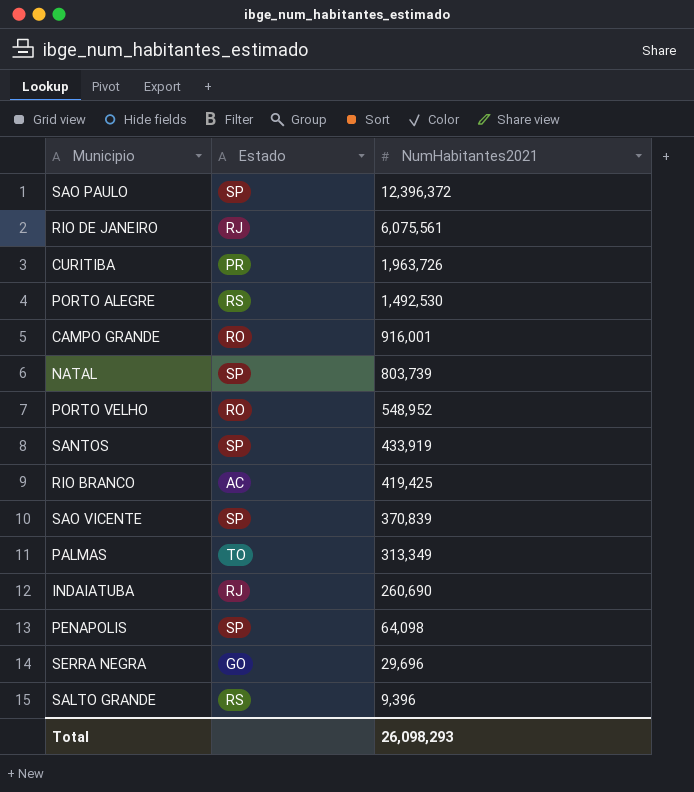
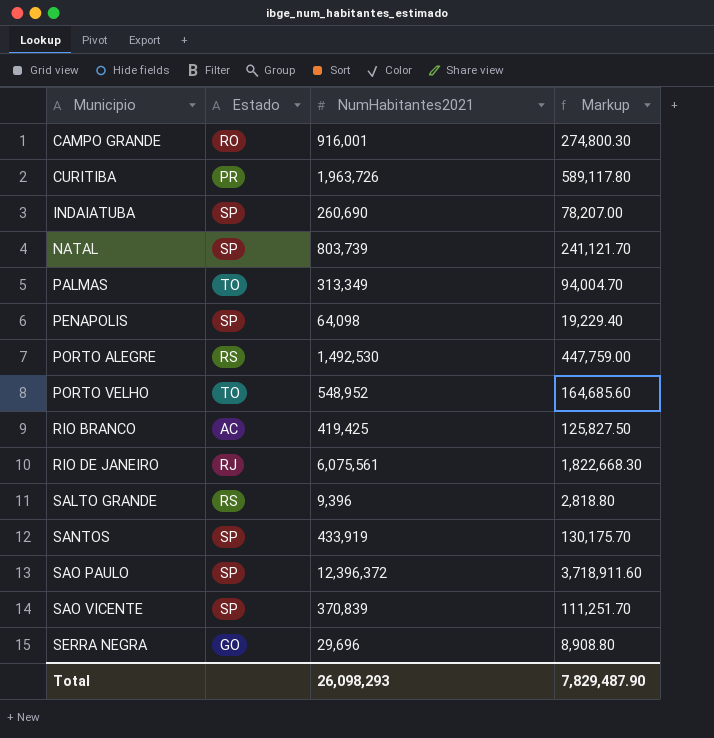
row order: NumHabitantes2021 descending -> Municipio ascending
column Markup | formula: none -> [NumHabitantes2021] * 0.3
INDAIATUBA | Estado: RJ -> SP
PORTO VELHO | Estado: RO -> TO

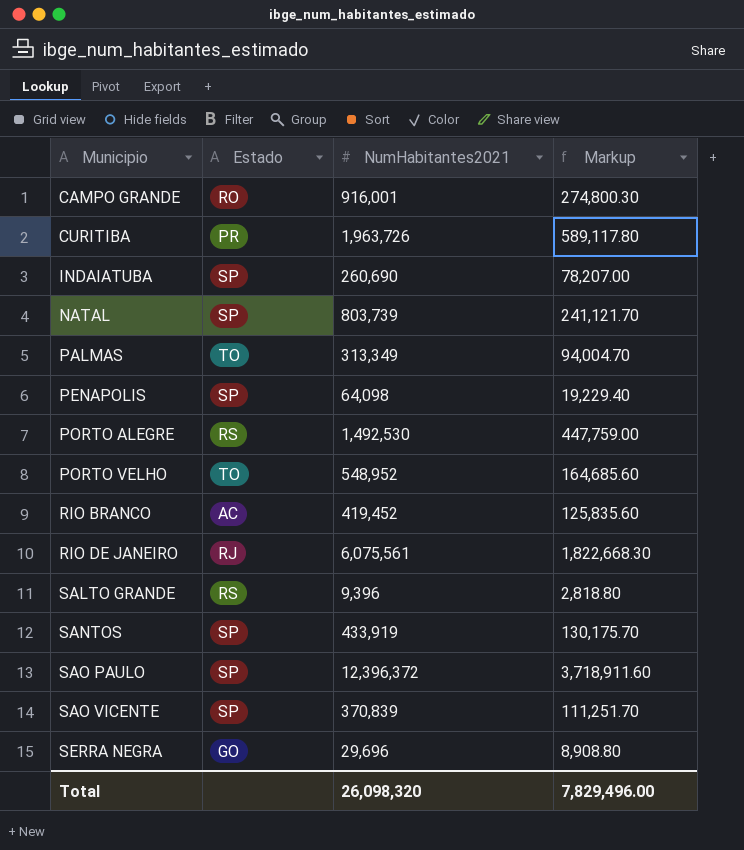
RIO BRANCO | NumHabitantes2021: 419,425 -> 419,452
RIO BRANCO | Markup: 125,827.50 -> 125,835.60
Total | NumHabitantes2021: 26,098,293 -> 26,098,320
Total | Markup: 7,829,487.90 -> 7,829,496.00

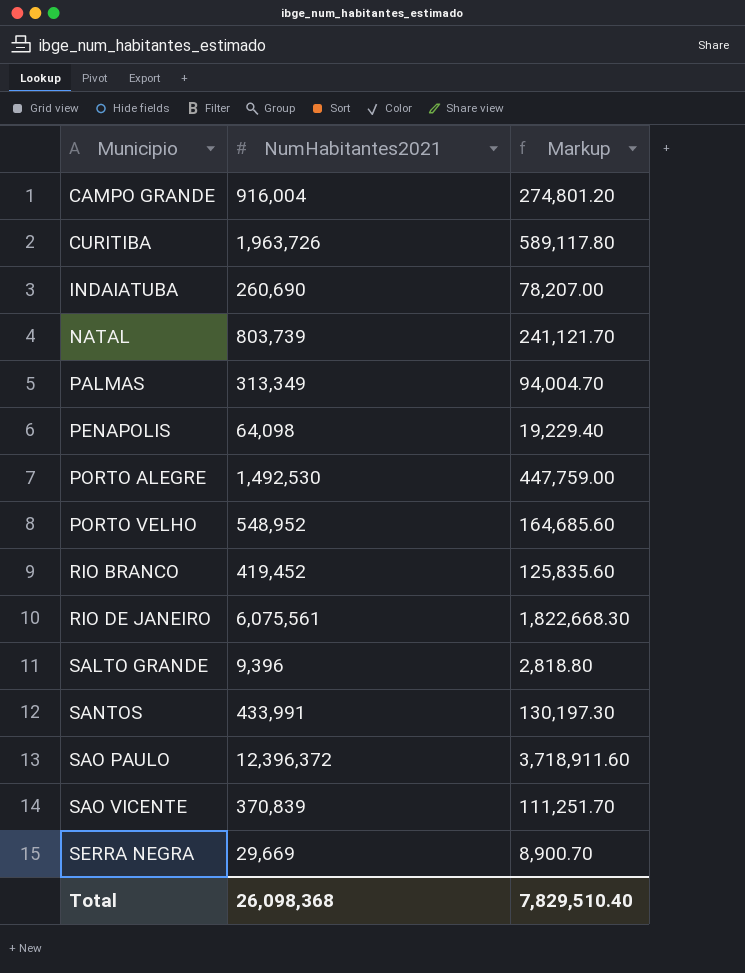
column Estado | position: 2 -> none
CAMPO GRANDE | NumHabitantes2021: 916,001 -> 916,004
CAMPO GRANDE | Markup: 274,800.30 -> 274,801.20
SANTOS | NumHabitantes2021: 433,919 -> 433,991
SANTOS | Markup: 130,175.70 -> 130,197.30
SERRA NEGRA | NumHabitantes2021: 29,696 -> 29,669
SERRA NEGRA | Markup: 8,908.80 -> 8,900.70
Total | NumHabitantes2021: 26,098,320 -> 26,098,368
Total | Markup: 7,829,496.00 -> 7,829,510.40

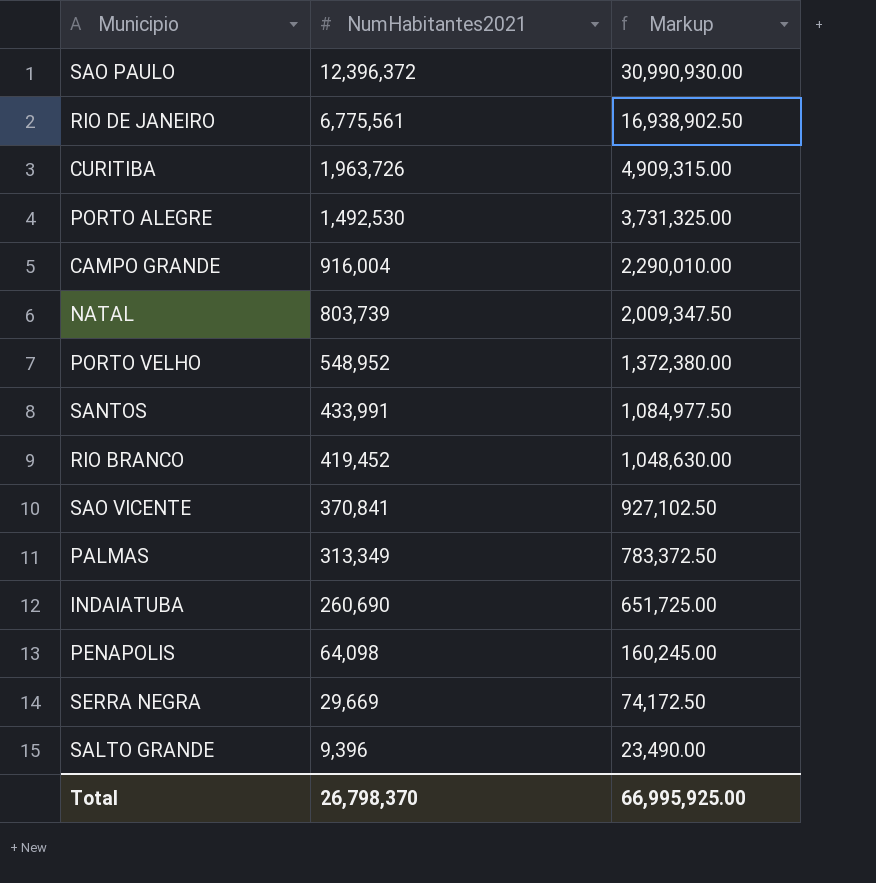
row order: Municipio ascending -> NumHabitantes2021 descending
column Markup | formula: [NumHabitantes2021] * 0.3 -> [NumHabitantes2021] * 2.5
RIO DE JANEIRO | NumHabitantes2021: 6,075,561 -> 6,775,561
SAO VICENTE | NumHabitantes2021: 370,839 -> 370,841
Total | NumHabitantes2021: 26,098,368 -> 26,798,370
Total | Markup: 7,829,510.40 -> 66,995,925.00

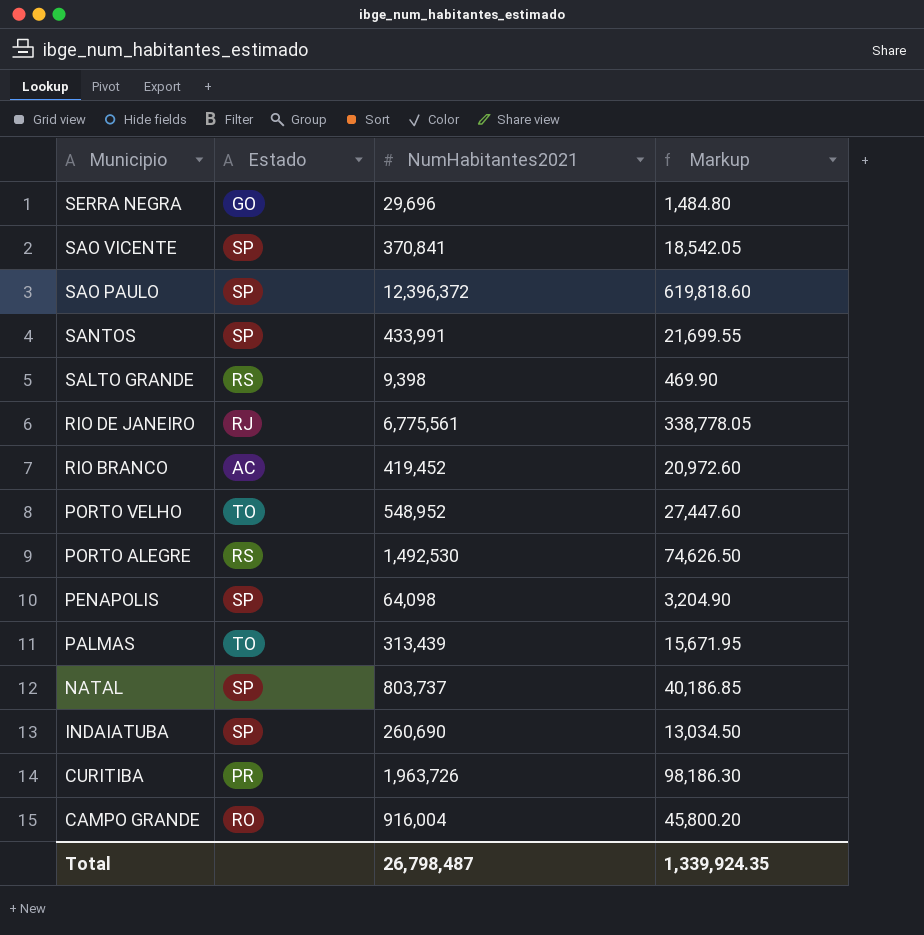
row order: NumHabitantes2021 descending -> Municipio descending
column Estado | position: none -> 2
column Markup | formula: [NumHabitantes2021] * 2.5 -> [NumHabitantes2021] * 0.05
SERRA NEGRA | NumHabitantes2021: 29,669 -> 29,696
SALTO GRANDE | NumHabitantes2021: 9,396 -> 9,398
PALMAS | NumHabitantes2021: 313,349 -> 313,439
NATAL | NumHabitantes2021: 803,739 -> 803,737
Total | NumHabitantes2021: 26,798,370 -> 26,798,487
Total | Markup: 66,995,925.00 -> 1,339,924.35

